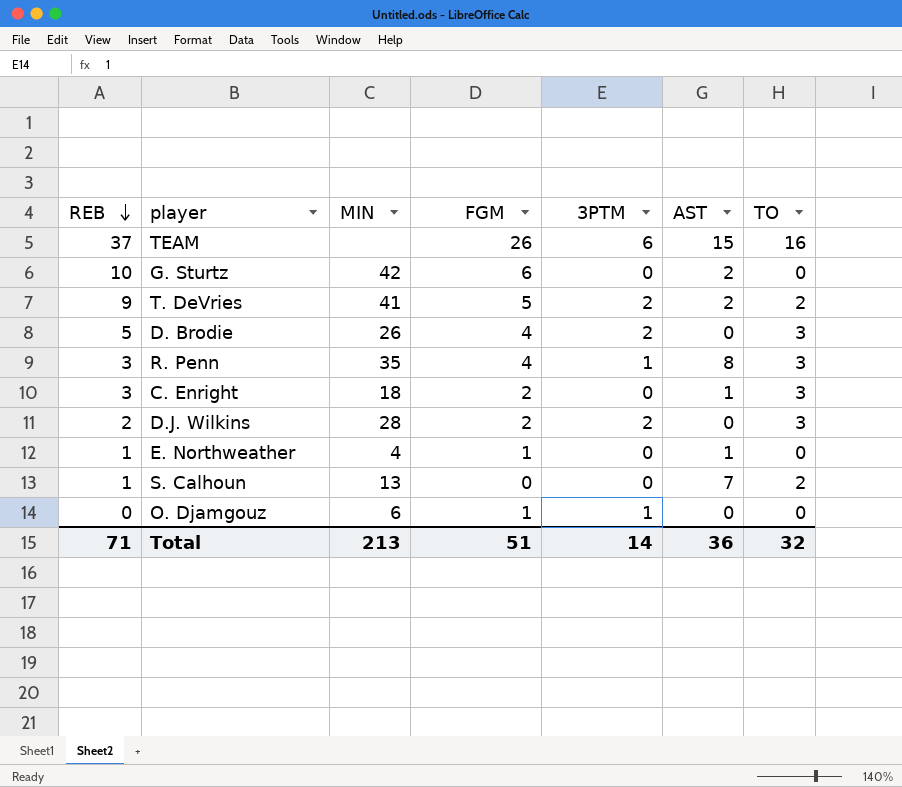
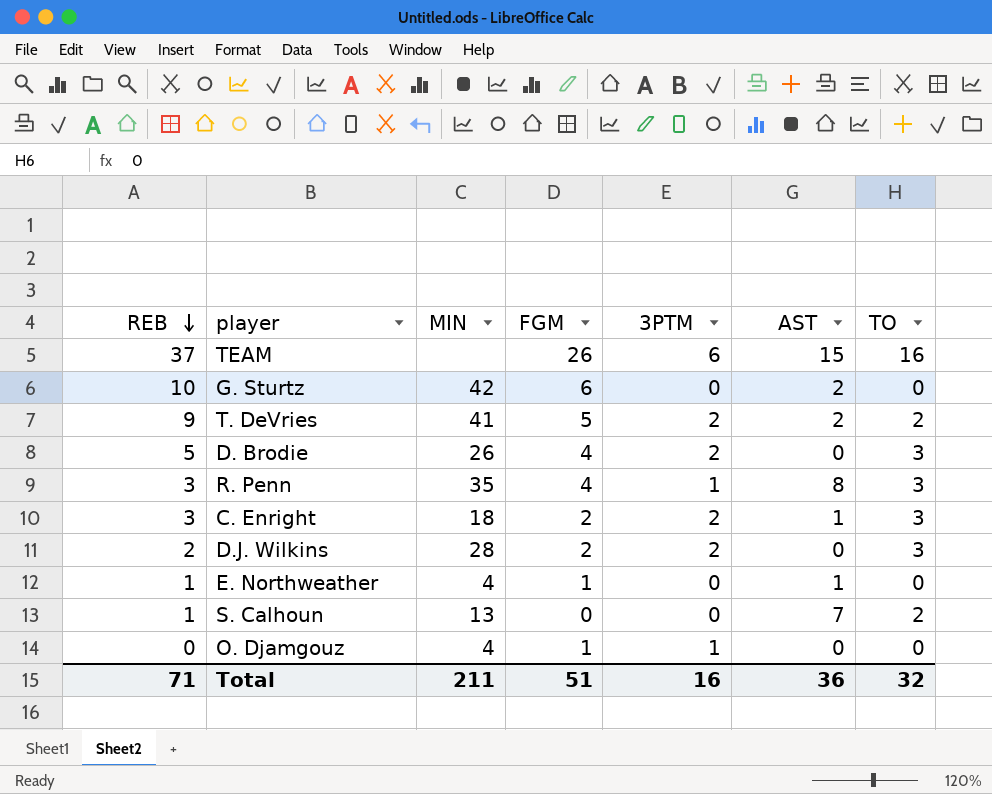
C. Enright | 3PTM: 0 -> 2
O. Djamgouz | MIN: 6 -> 4
Total | MIN: 213 -> 211
Total | 3PTM: 14 -> 16

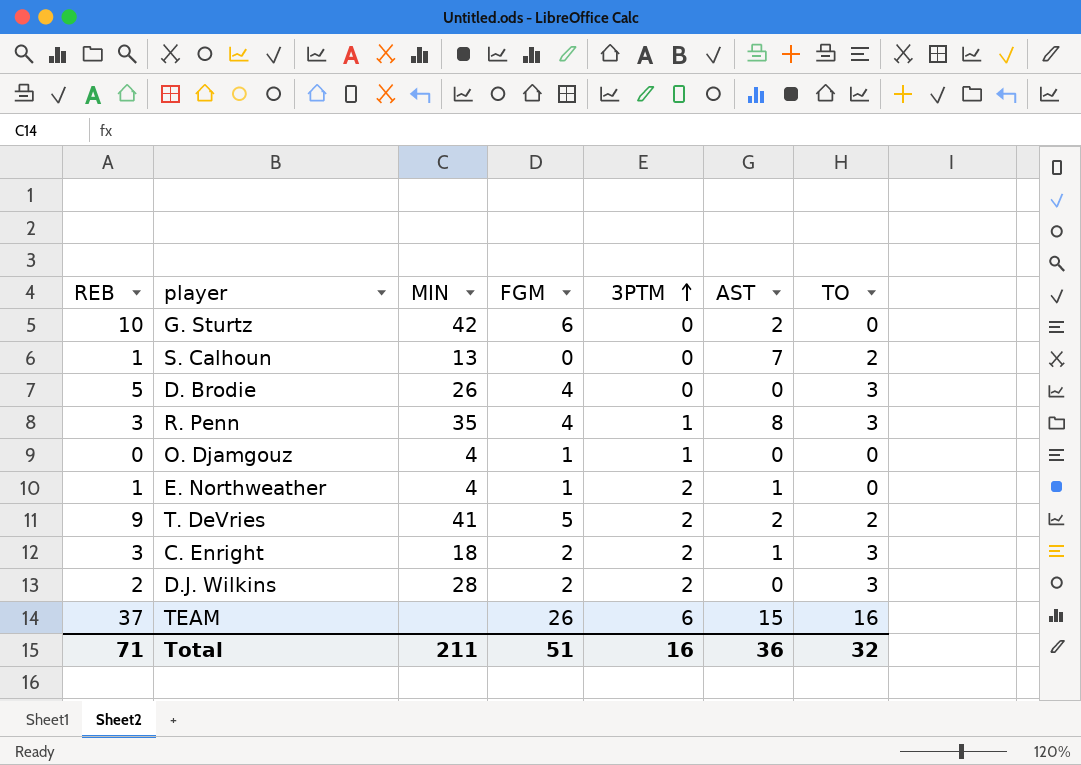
row order: REB descending -> 3PTM ascending
D. Brodie | 3PTM: 2 -> 0
E. Northweather | 3PTM: 0 -> 2

